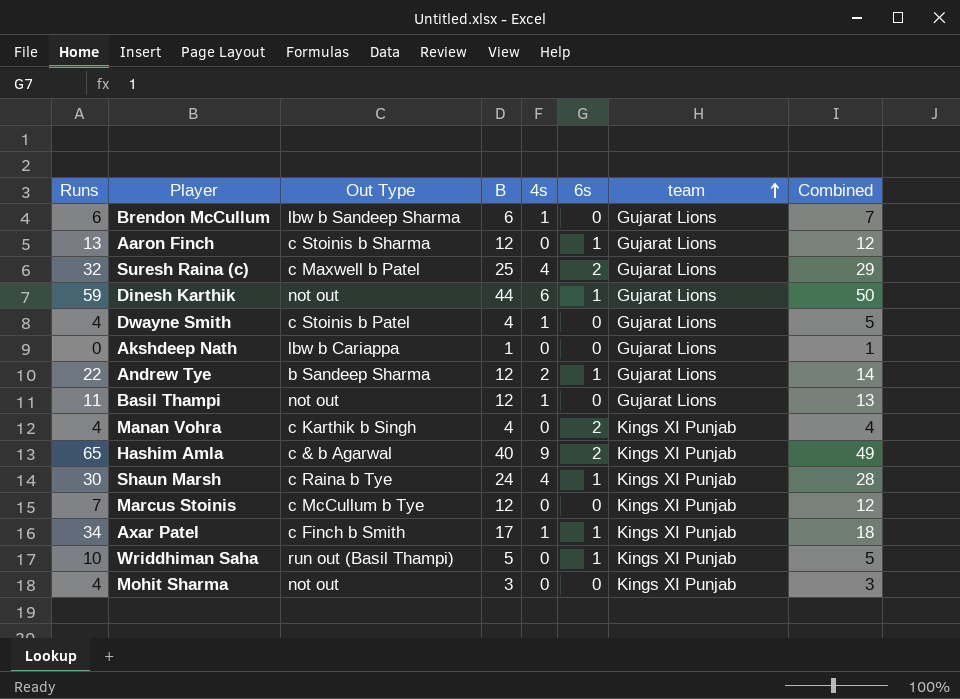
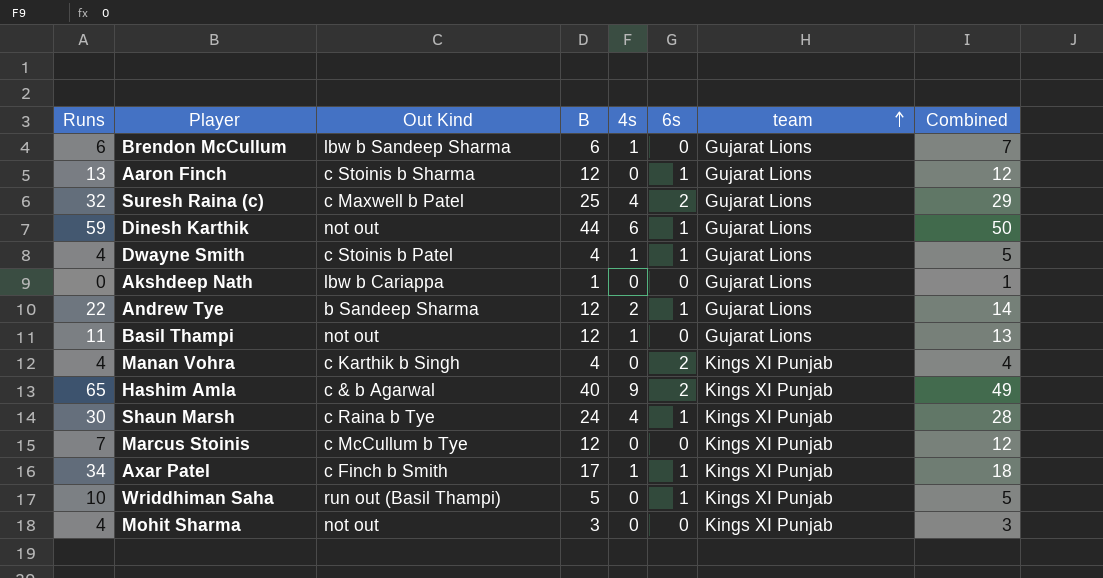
column name: Out Type -> Out Kind
Dwayne Smith | 6s: 0 -> 1

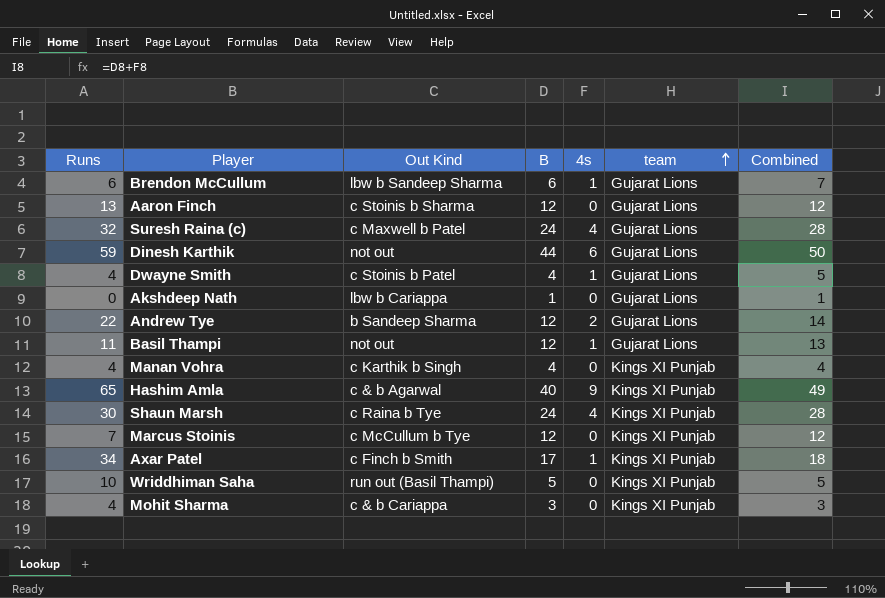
column 6s | position: 6 -> none
Suresh Raina (c) | B: 25 -> 24
Suresh Raina (c) | Combined: 29 -> 28
Mohit Sharma | Out Kind: not out -> c & b Cariappa

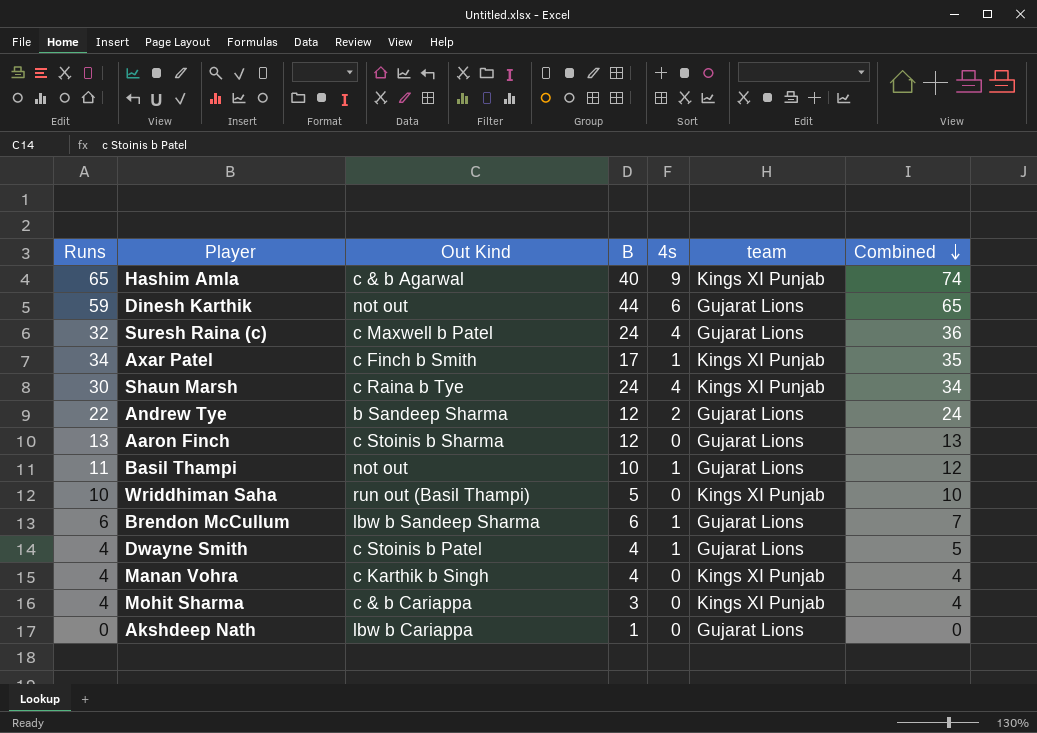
row order: team ascending -> Combined descending
column Combined | formula: [B] + [4s] -> [Runs] + [4s]
row Marcus Stoinis: 7 | c McCullum b Tye | 12 | 0 | Kings XI Punjab | 12 -> none
Basil Thampi | B: 12 -> 10

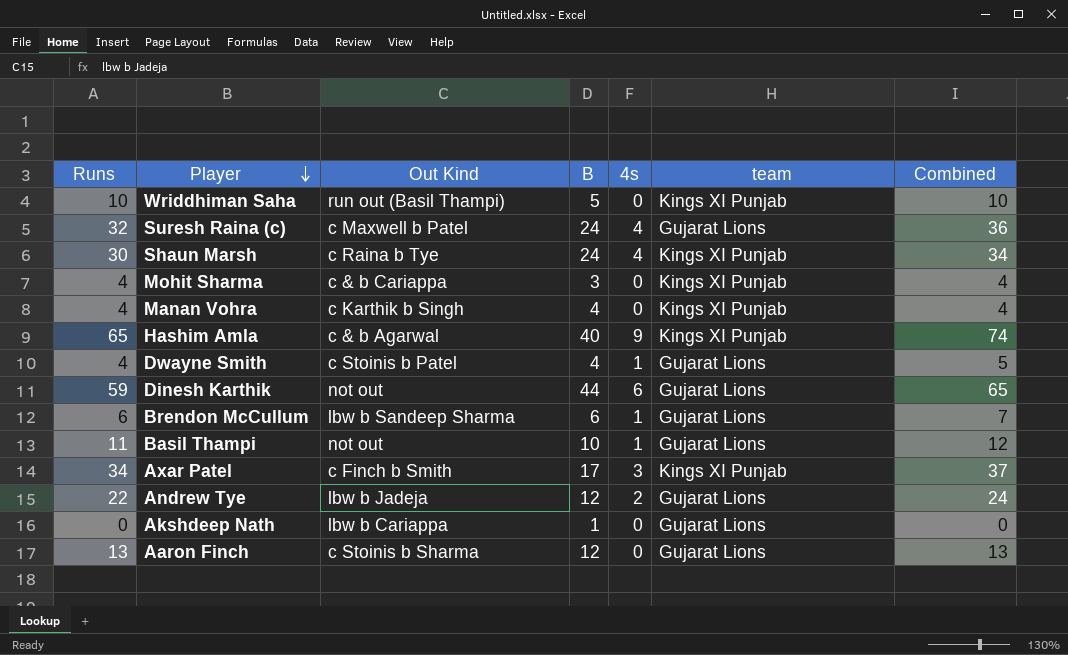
row order: Combined descending -> Player descending
Axar Patel | 4s: 1 -> 3
Axar Patel | Combined: 35 -> 37
Andrew Tye | Out Kind: b Sandeep Sharma -> lbw b Jadeja

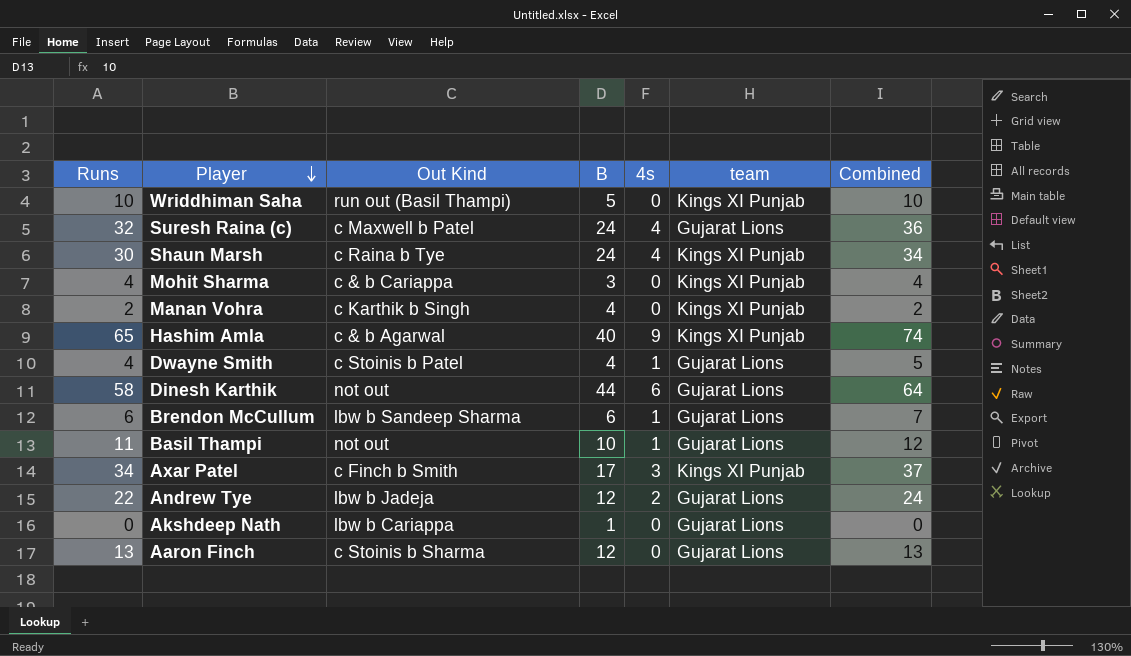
Manan Vohra | Runs: 4 -> 2
Manan Vohra | Combined: 4 -> 2
Dinesh Karthik | Runs: 59 -> 58
Dinesh Karthik | Combined: 65 -> 64

